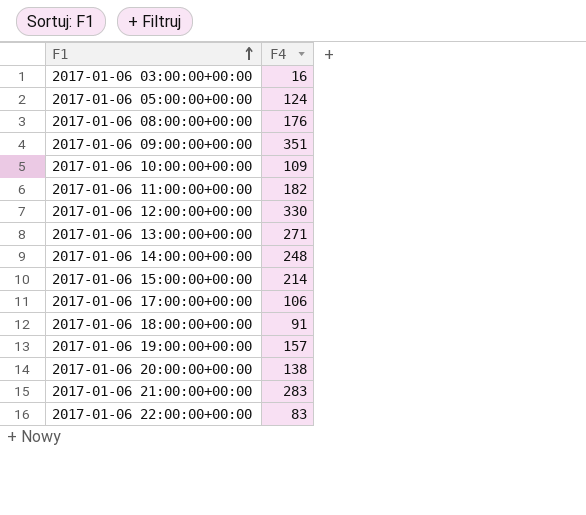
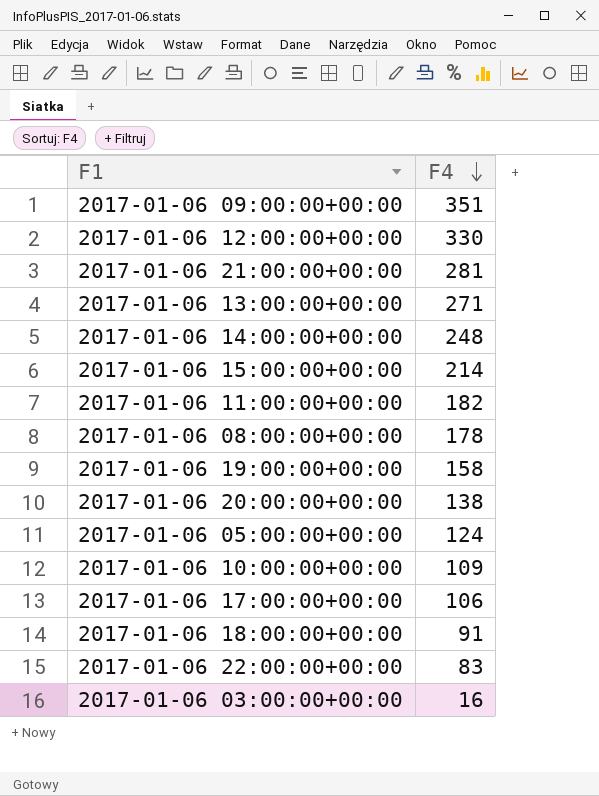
row order: F1 ascending -> F4 descending
2017-01-06 21:00:00+00:00 | F4: 283 -> 281
2017-01-06 08:00:00+00:00 | F4: 176 -> 178
2017-01-06 19:00:00+00:00 | F4: 157 -> 158

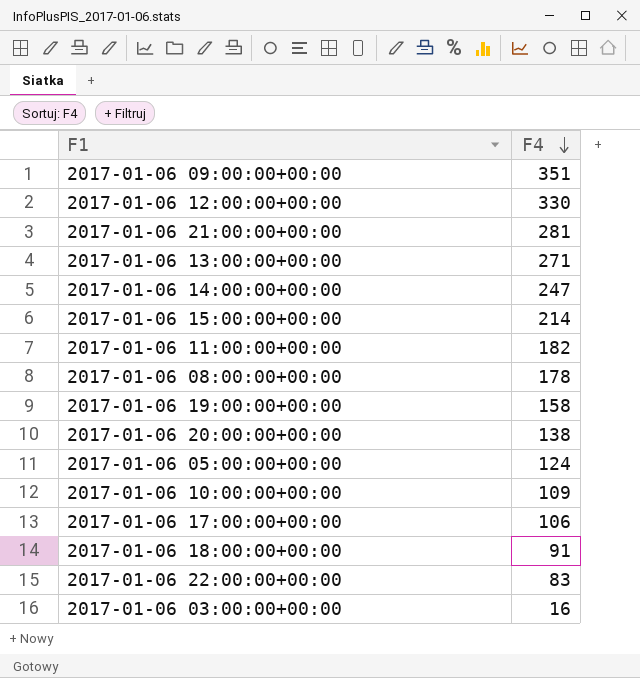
2017-01-06 14:00:00+00:00 | F4: 248 -> 247

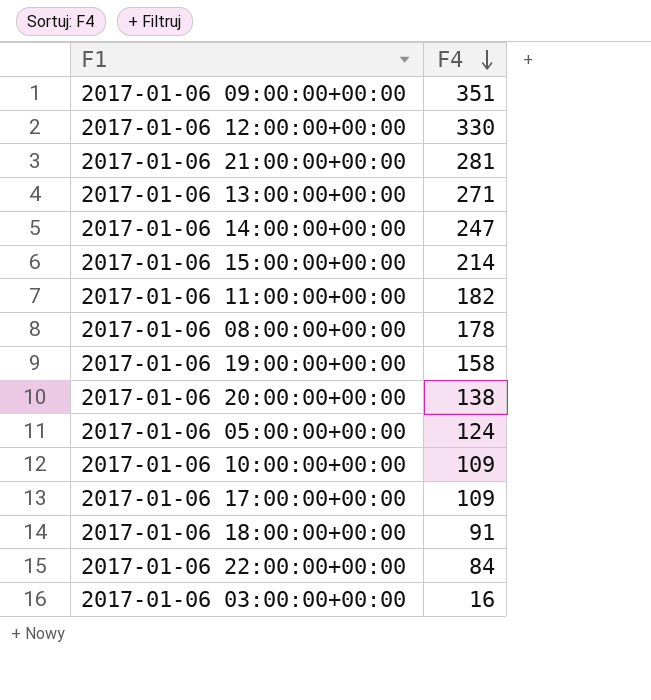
2017-01-06 17:00:00+00:00 | F4: 106 -> 109
2017-01-06 22:00:00+00:00 | F4: 83 -> 84

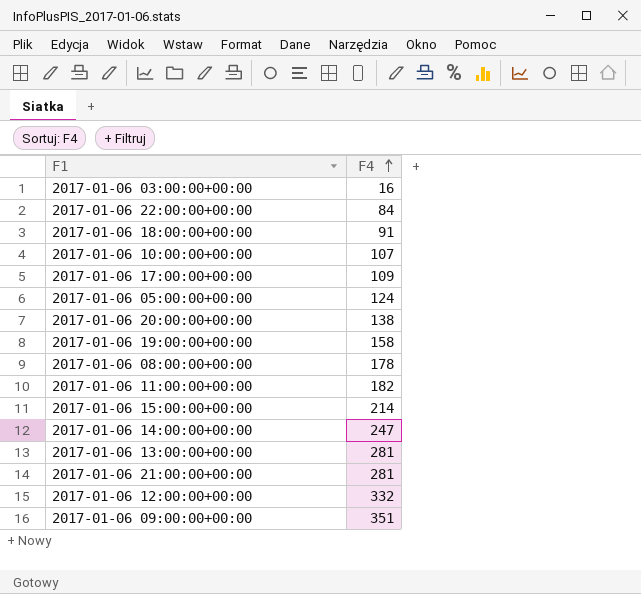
row order: F4 descending -> F4 ascending
2017-01-06 10:00:00+00:00 | F4: 109 -> 107
2017-01-06 13:00:00+00:00 | F4: 271 -> 281
2017-01-06 12:00:00+00:00 | F4: 330 -> 332

